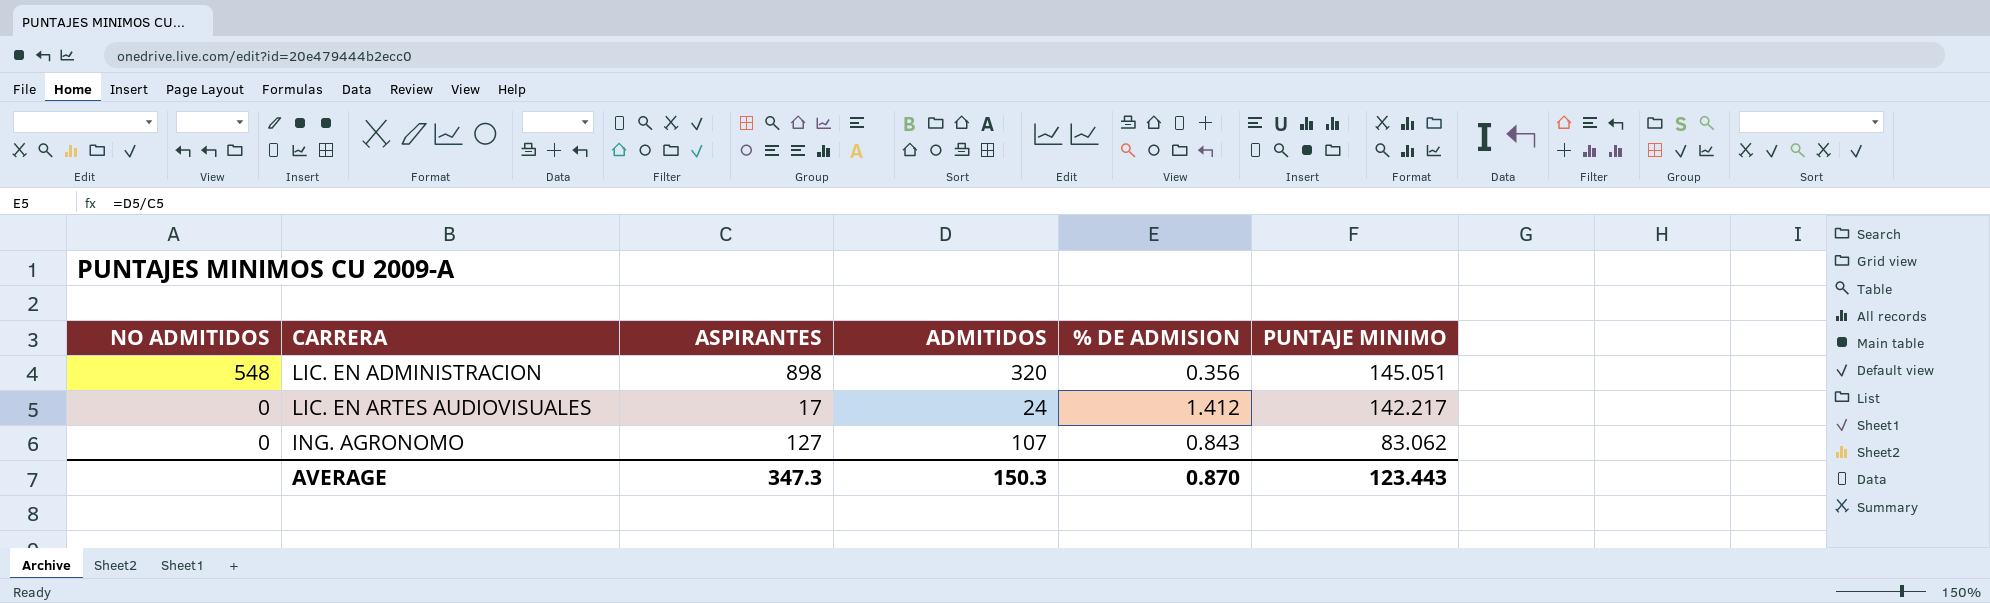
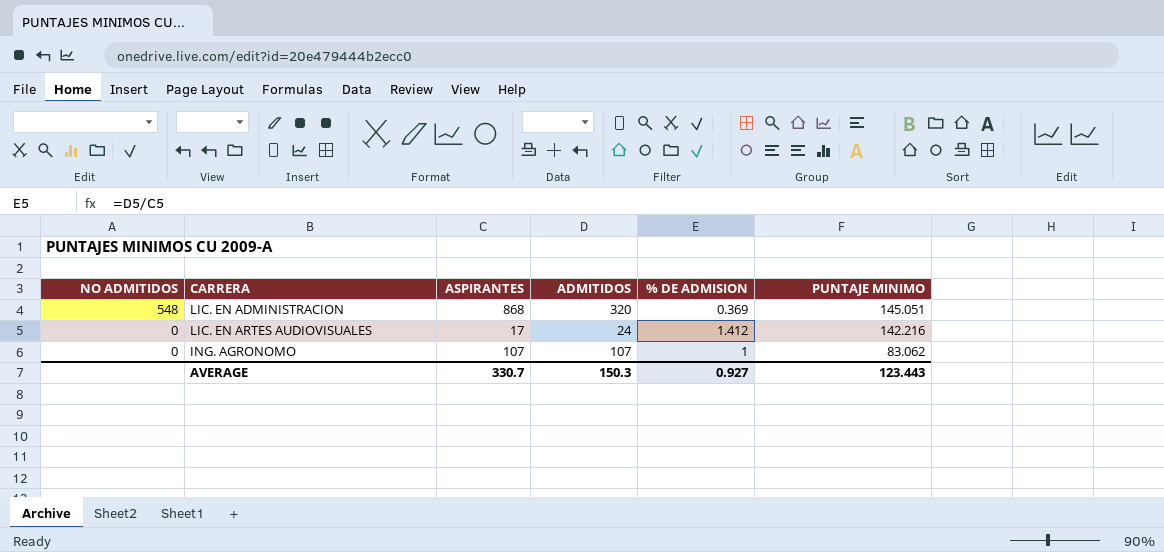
LIC. EN ADMINISTRACION | ASPIRANTES: 898 -> 868
LIC. EN ADMINISTRACION | % DE ADMISION: 0.356 -> 0.369
LIC. EN ARTES AUDIOVISUALES | PUNTAJE MINIMO: 142.217 -> 142.216
ING. AGRONOMO | ASPIRANTES: 127 -> 107
ING. AGRONOMO | % DE ADMISION: 0.843 -> 1
AVERAGE | ASPIRANTES: 347.3 -> 330.7
AVERAGE | % DE ADMISION: 0.870 -> 0.927

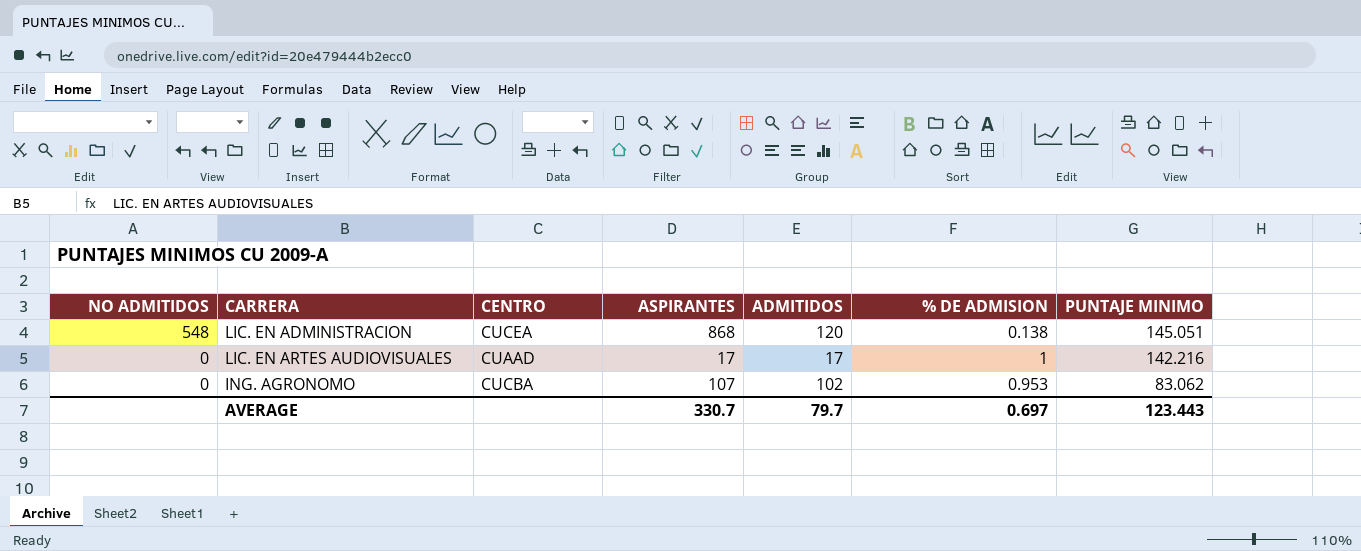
column CENTRO | position: none -> 3
LIC. EN ADMINISTRACION | ADMITIDOS: 320 -> 120
LIC. EN ADMINISTRACION | % DE ADMISION: 0.369 -> 0.138
LIC. EN ARTES AUDIOVISUALES | ADMITIDOS: 24 -> 17
LIC. EN ARTES AUDIOVISUALES | % DE ADMISION: 1.412 -> 1
ING. AGRONOMO | ADMITIDOS: 107 -> 102
ING. AGRONOMO | % DE ADMISION: 1 -> 0.953
AVERAGE | ADMITIDOS: 150.3 -> 79.7
AVERAGE | % DE ADMISION: 0.927 -> 0.697

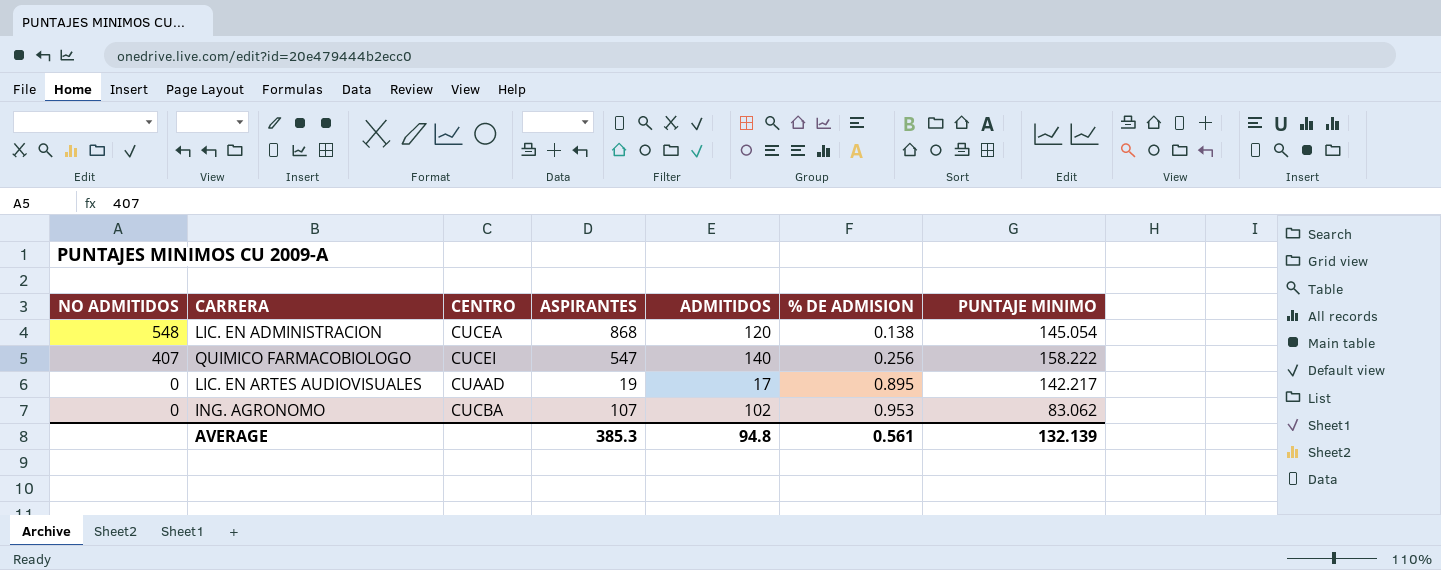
LIC. EN ADMINISTRACION | PUNTAJE MINIMO: 145.051 -> 145.054
row QUIMICO FARMACOBIOLOGO: none -> 407 | CUCEI | 547 | 140 | 0.256 | 158.222
LIC. EN ARTES AUDIOVISUALES | ASPIRANTES: 17 -> 19
LIC. EN ARTES AUDIOVISUALES | % DE ADMISION: 1 -> 0.895
LIC. EN ARTES AUDIOVISUALES | PUNTAJE MINIMO: 142.216 -> 142.217
AVERAGE | ASPIRANTES: 330.7 -> 385.3
AVERAGE | ADMITIDOS: 79.7 -> 94.8
AVERAGE | % DE ADMISION: 0.697 -> 0.561
AVERAGE | PUNTAJE MINIMO: 123.443 -> 132.139

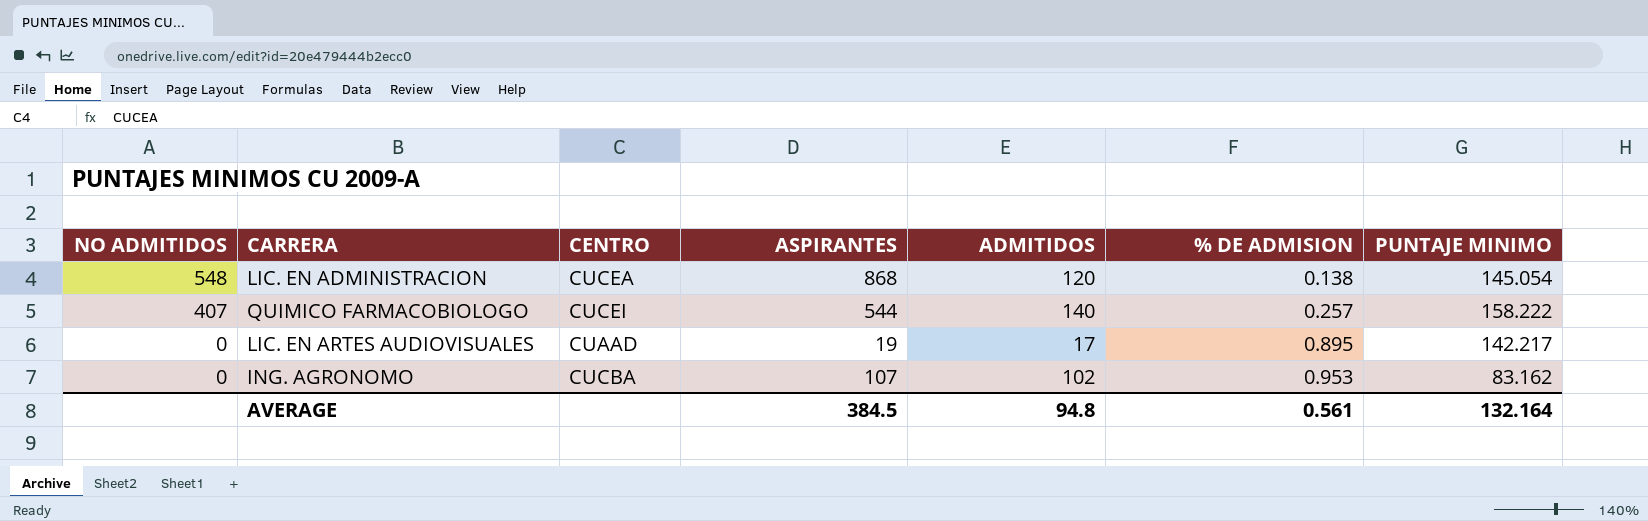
QUIMICO FARMACOBIOLOGO | ASPIRANTES: 547 -> 544
QUIMICO FARMACOBIOLOGO | % DE ADMISION: 0.256 -> 0.257
ING. AGRONOMO | PUNTAJE MINIMO: 83.062 -> 83.162
AVERAGE | ASPIRANTES: 385.3 -> 384.5
AVERAGE | PUNTAJE MINIMO: 132.139 -> 132.164

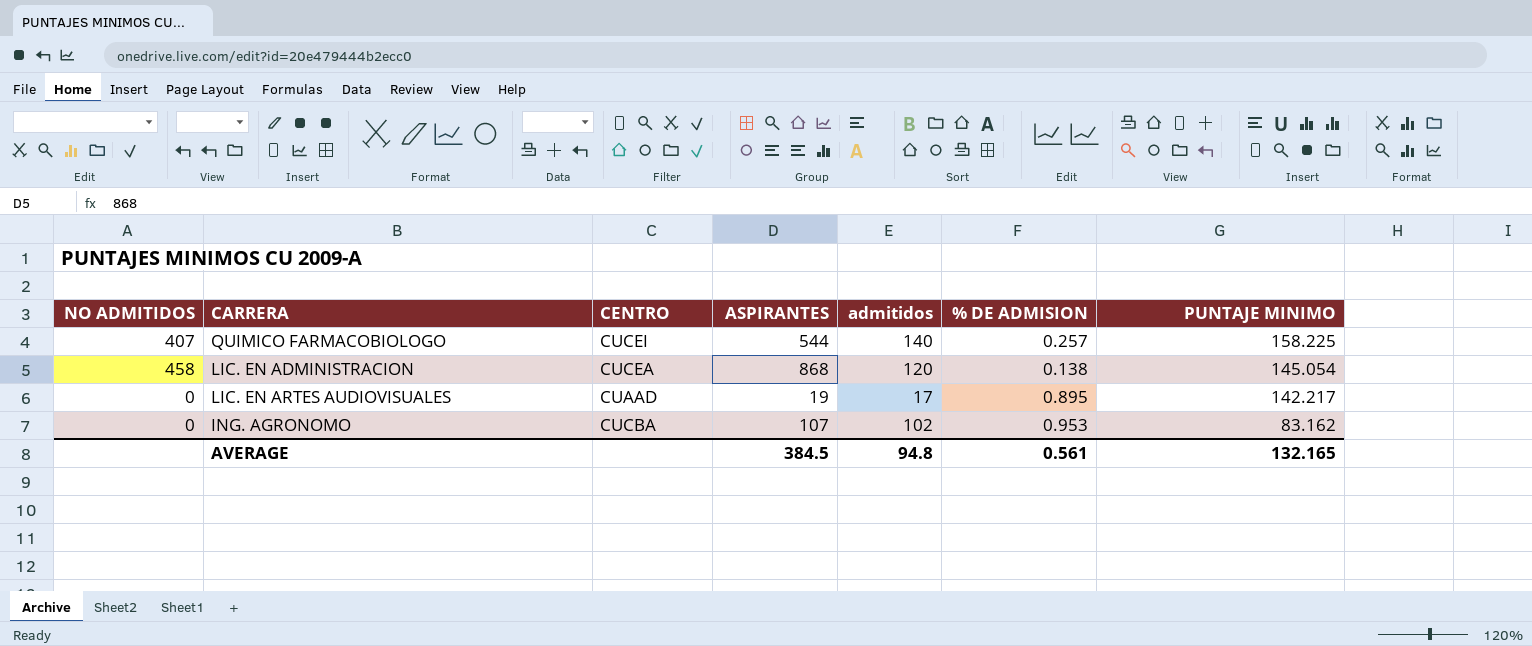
row order: NO ADMITIDOS descending -> PUNTAJE MINIMO descending
column name: ADMITIDOS -> admitidos
QUIMICO FARMACOBIOLOGO | PUNTAJE MINIMO: 158.222 -> 158.225
LIC. EN ADMINISTRACION | NO ADMITIDOS: 548 -> 458
AVERAGE | PUNTAJE MINIMO: 132.164 -> 132.165

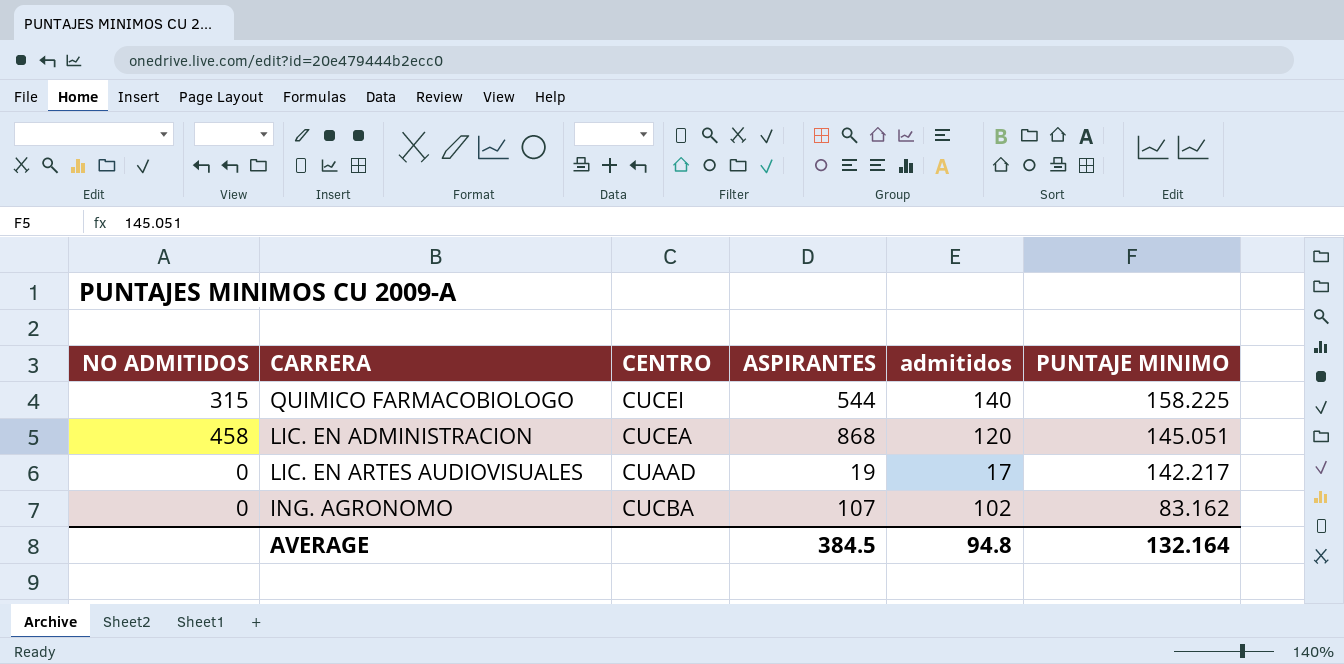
column % DE ADMISION | formula: [admitidos] / [ASPIRANTES] -> none
QUIMICO FARMACOBIOLOGO | NO ADMITIDOS: 407 -> 315
LIC. EN ADMINISTRACION | PUNTAJE MINIMO: 145.054 -> 145.051
AVERAGE | PUNTAJE MINIMO: 132.165 -> 132.164

